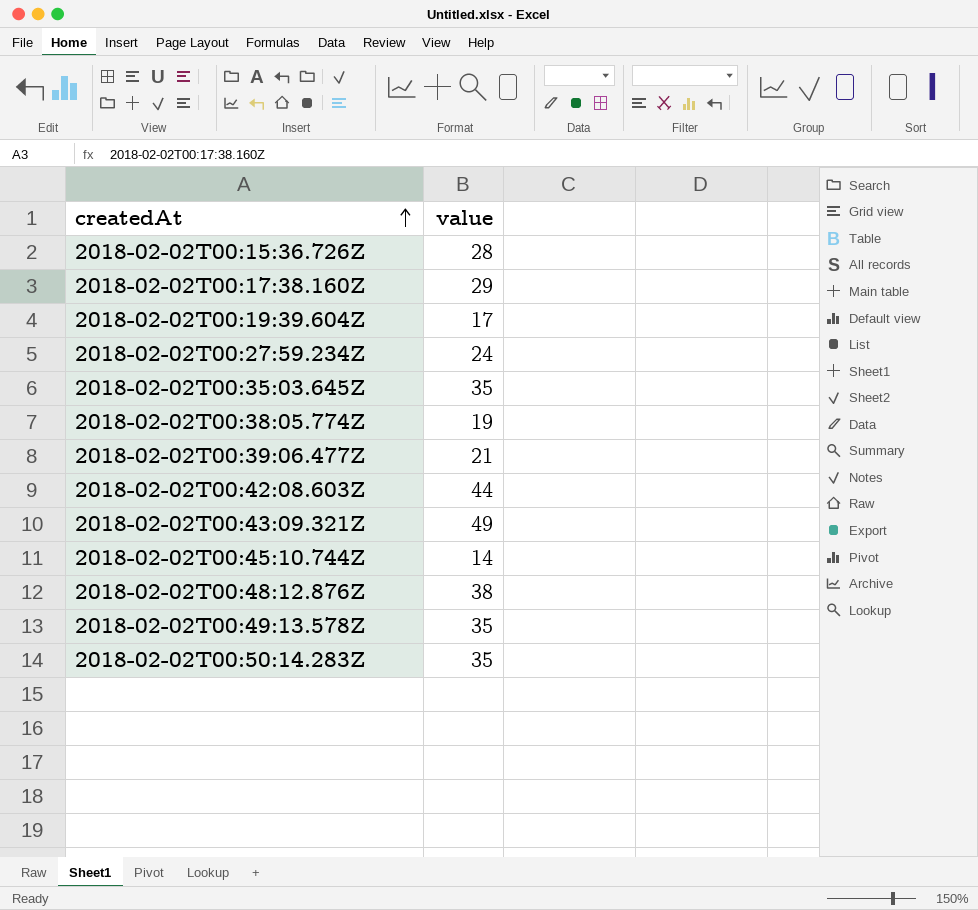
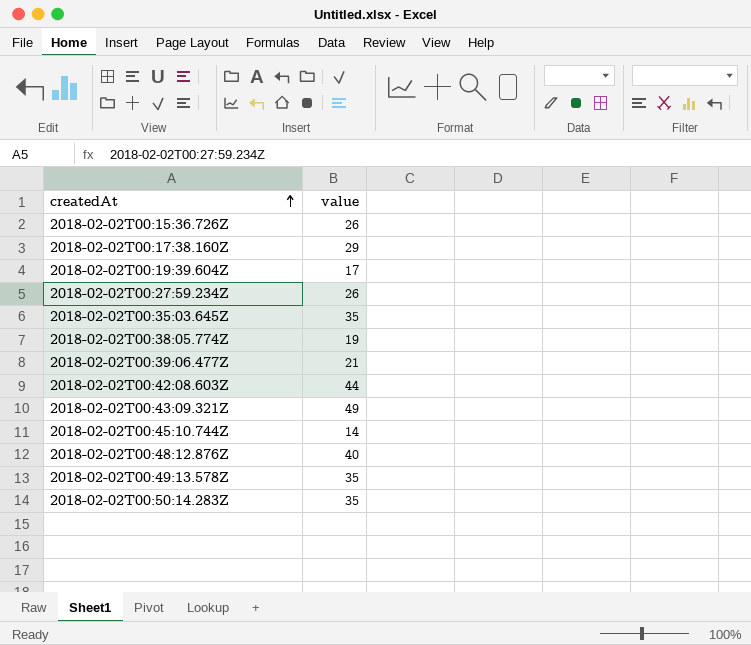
2018-02-02T00:15:36.726Z | value: 28 -> 26
2018-02-02T00:27:59.234Z | value: 24 -> 26
2018-02-02T00:48:12.876Z | value: 38 -> 40

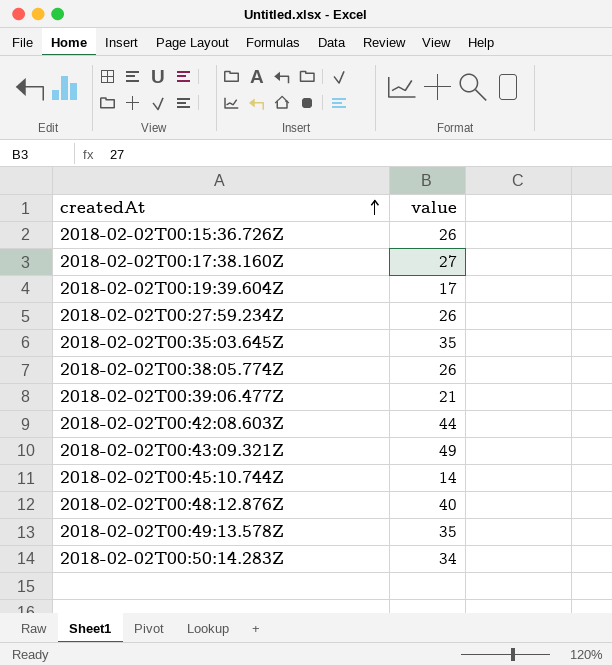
2018-02-02T00:17:38.160Z | value: 29 -> 27
2018-02-02T00:38:05.774Z | value: 19 -> 26
2018-02-02T00:50:14.283Z | value: 35 -> 34

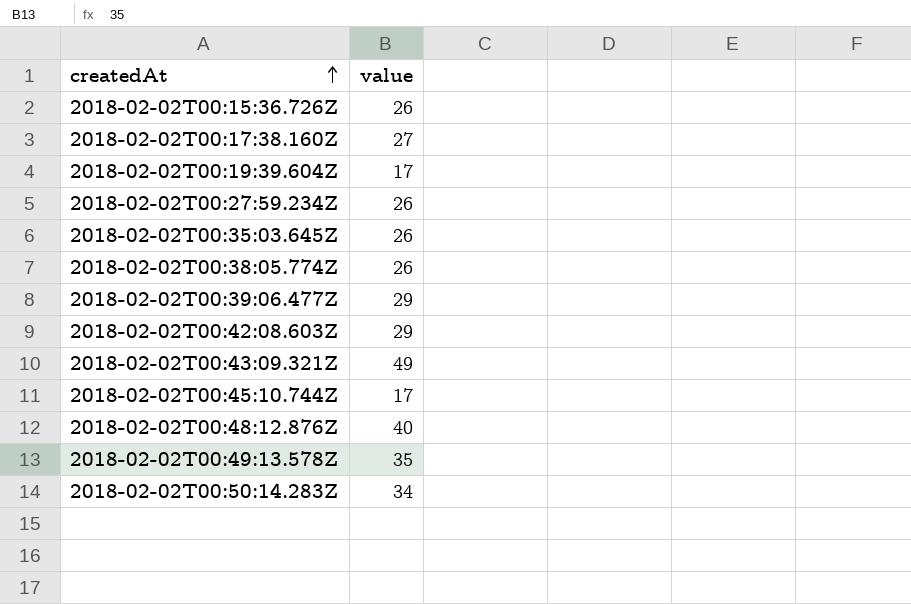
2018-02-02T00:35:03.645Z | value: 35 -> 26
2018-02-02T00:39:06.477Z | value: 21 -> 29
2018-02-02T00:42:08.603Z | value: 44 -> 29
2018-02-02T00:45:10.744Z | value: 14 -> 17

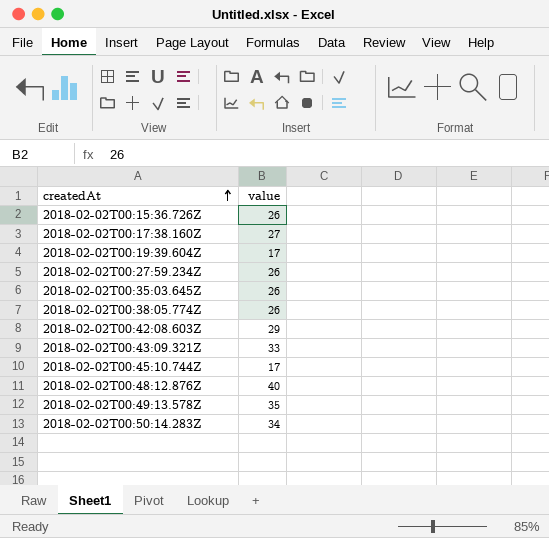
row 2018-02-02T00:39:06.477Z: 29 -> none
2018-02-02T00:43:09.321Z | value: 49 -> 33

